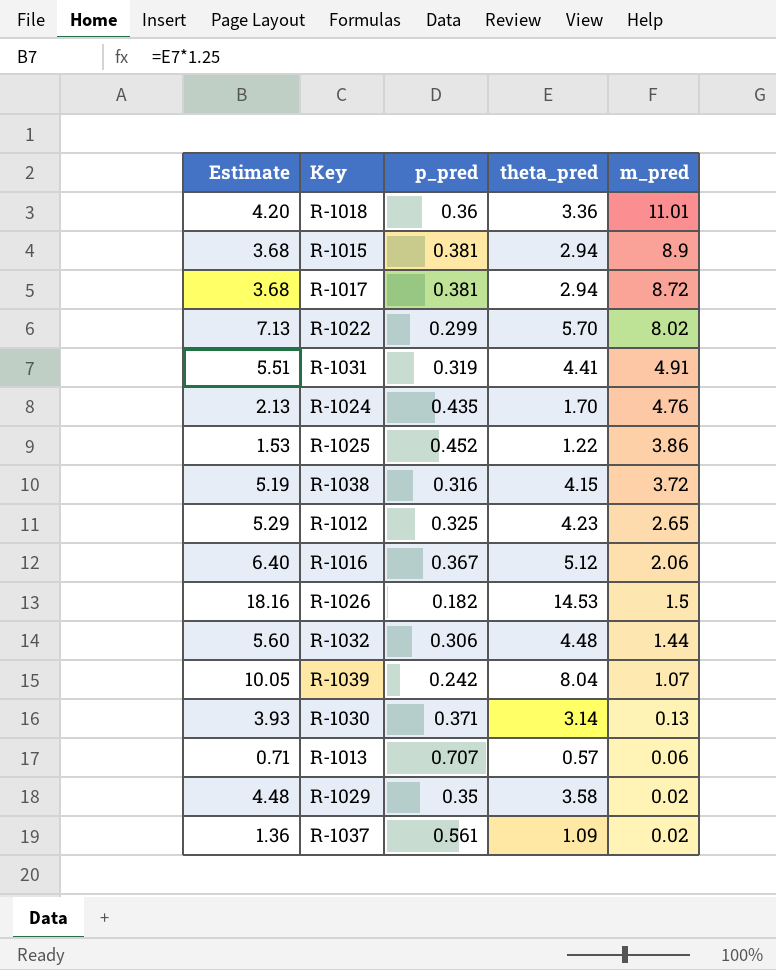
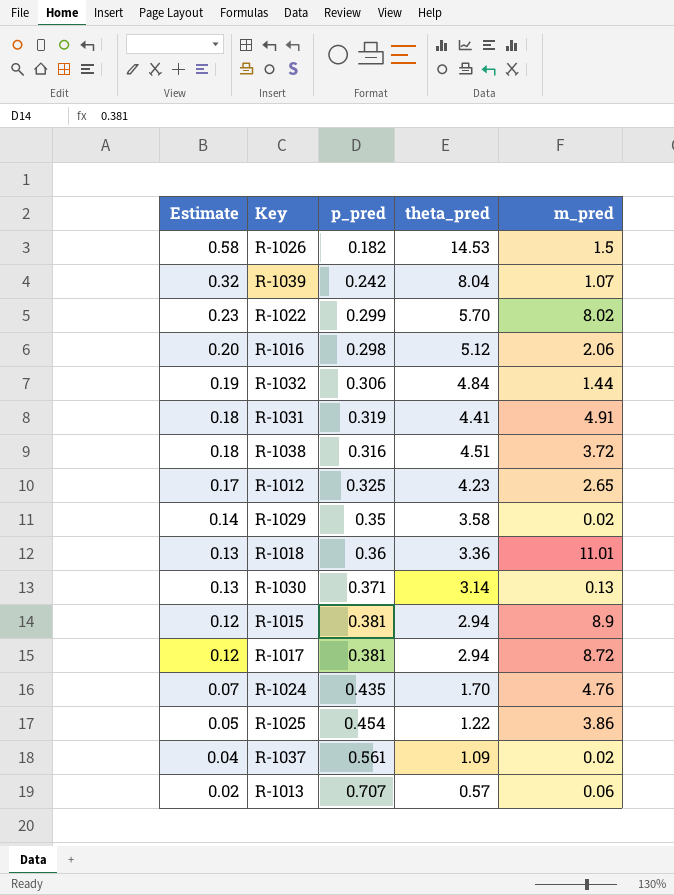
row order: m_pred descending -> Estimate descending
column Estimate | formula: [theta_pred] * 1.25 -> [theta_pred] * 0.04
R-1016 | p_pred: 0.367 -> 0.298
R-1032 | theta_pred: 4.48 -> 4.84
R-1038 | theta_pred: 4.15 -> 4.51
R-1025 | p_pred: 0.452 -> 0.454

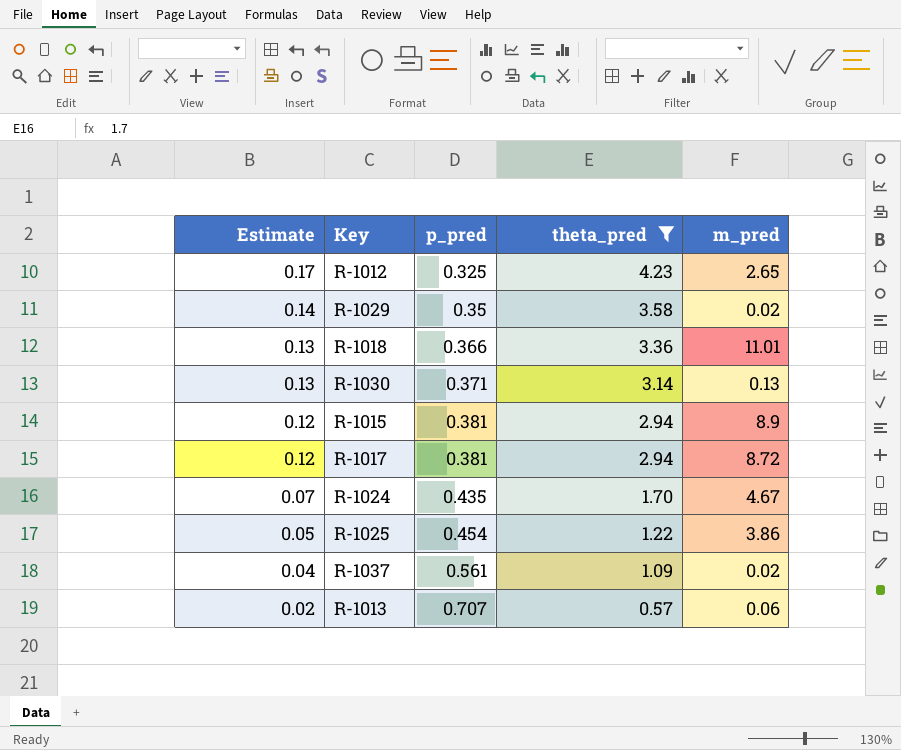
filter: none -> theta_pred <= 4.23
R-1018 | p_pred: 0.36 -> 0.366
R-1024 | m_pred: 4.76 -> 4.67

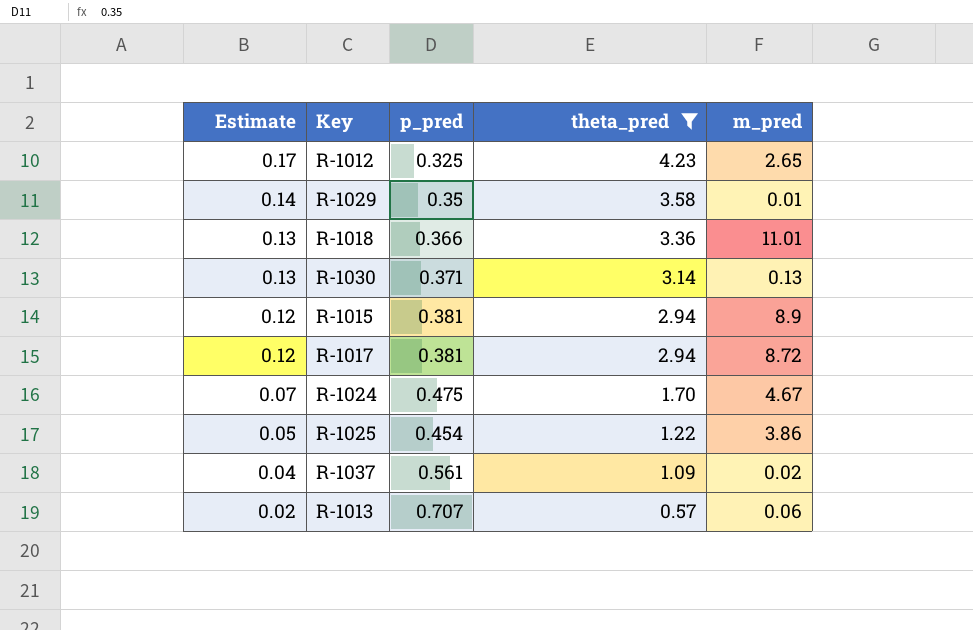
R-1029 | m_pred: 0.02 -> 0.01
R-1024 | p_pred: 0.435 -> 0.475

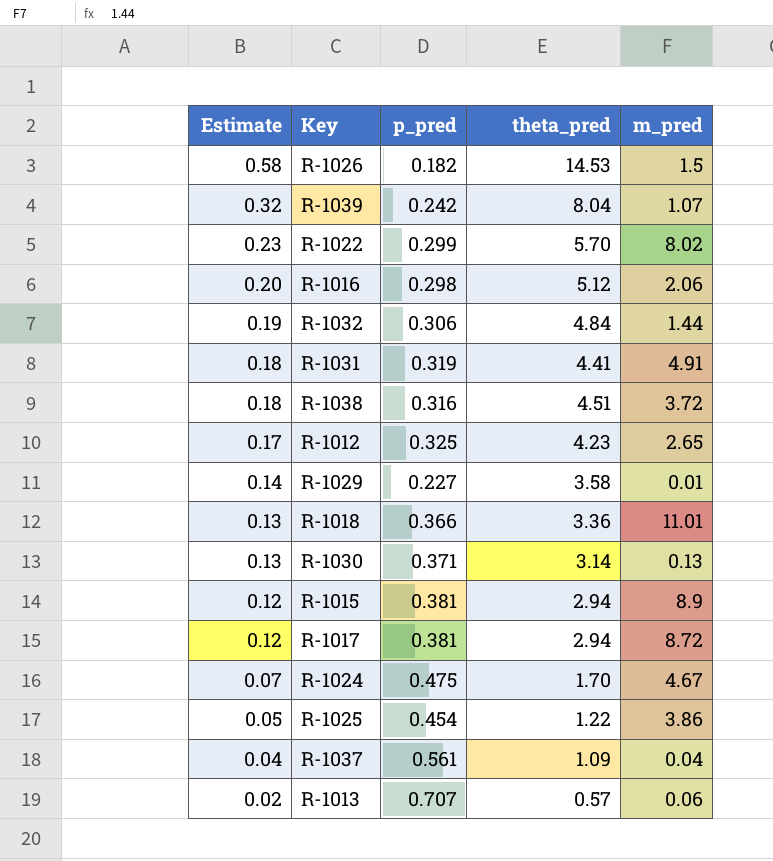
filter: theta_pred <= 4.23 -> none
R-1029 | p_pred: 0.35 -> 0.227
R-1037 | m_pred: 0.02 -> 0.04

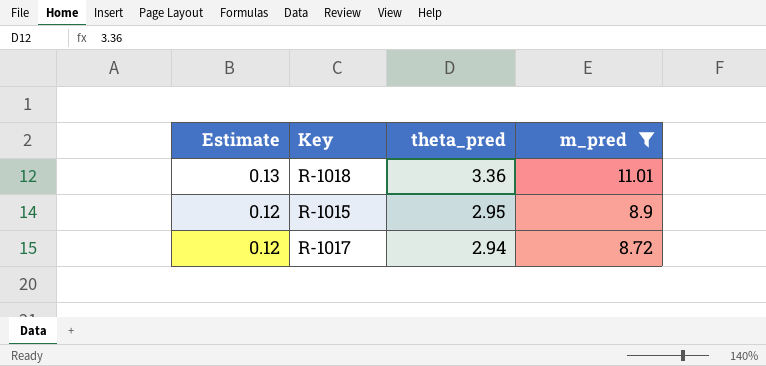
filter: none -> m_pred >= 8.72
column p_pred | position: 3 -> none
R-1015 | theta_pred: 2.94 -> 2.95

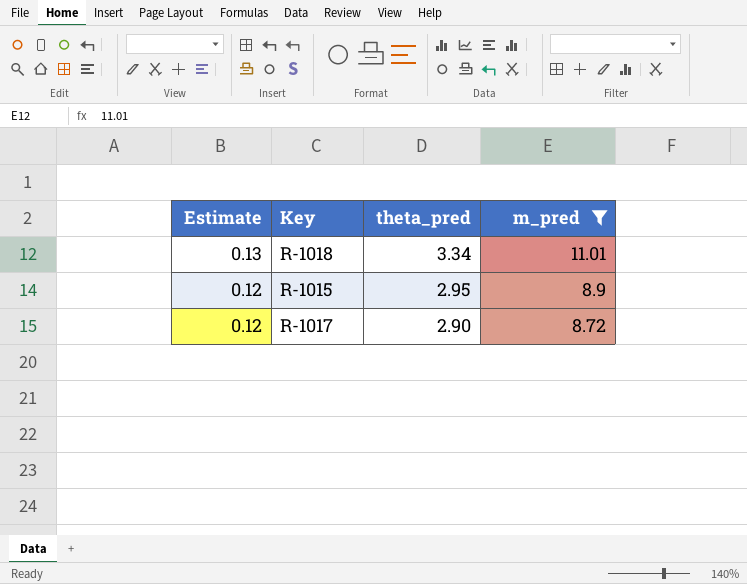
R-1018 | theta_pred: 3.36 -> 3.34
R-1017 | theta_pred: 2.94 -> 2.90

